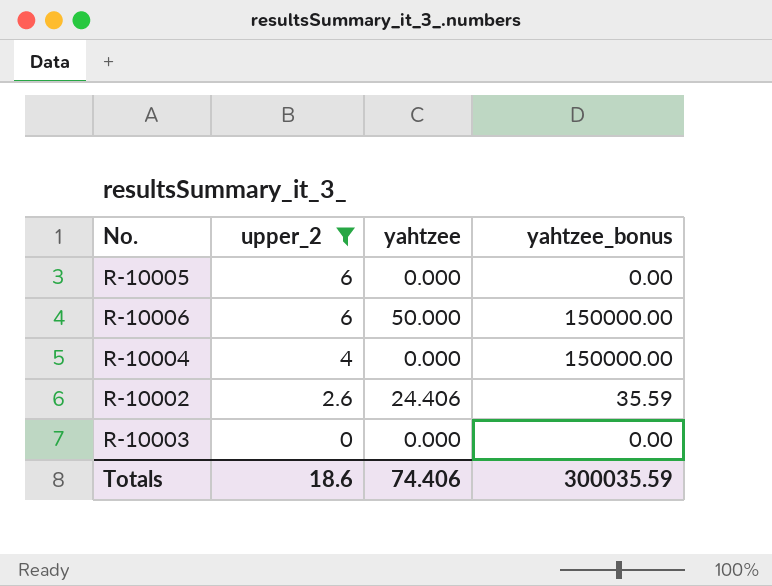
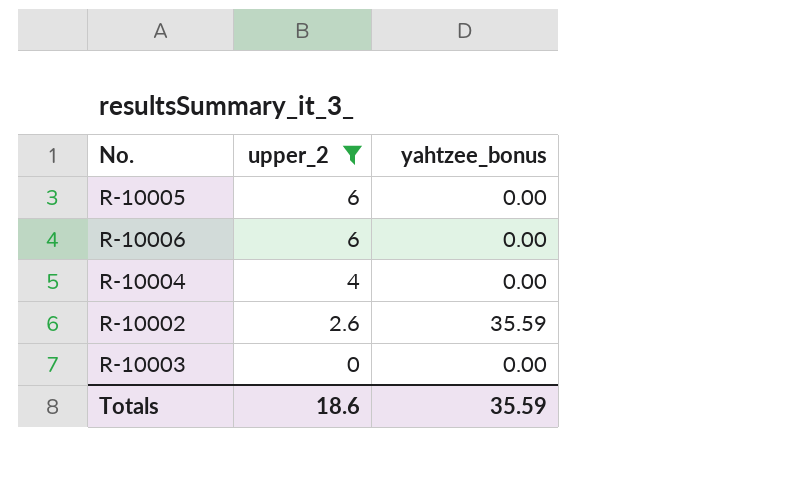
column yahtzee | position: 3 -> none
R-10006 | yahtzee_bonus: 150000.00 -> 0.00
R-10004 | yahtzee_bonus: 150000.00 -> 0.00
Totals | yahtzee_bonus: 300035.59 -> 35.59

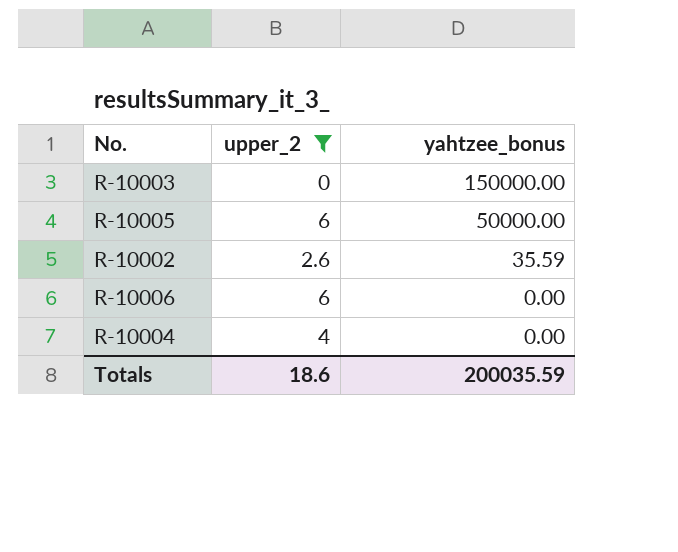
row order: upper_2 descending -> yahtzee_bonus descending
R-10003 | yahtzee_bonus: 0.00 -> 150000.00
R-10005 | yahtzee_bonus: 0.00 -> 50000.00
Totals | yahtzee_bonus: 35.59 -> 200035.59

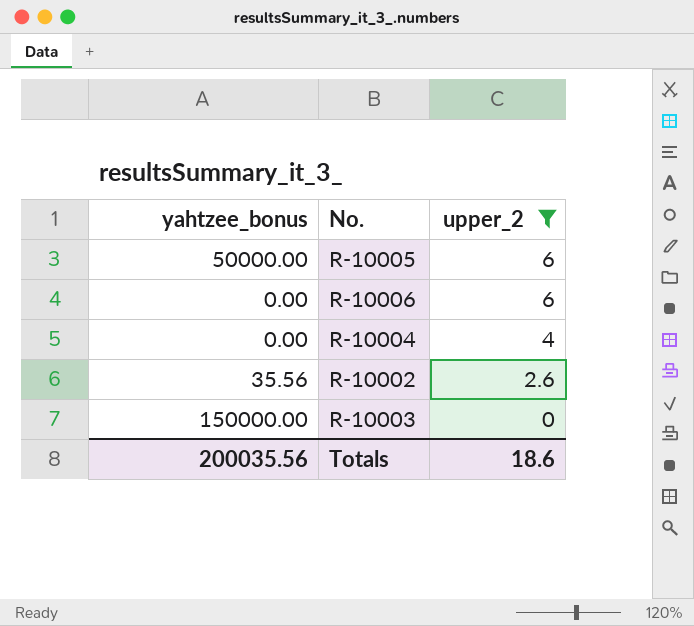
row order: yahtzee_bonus descending -> upper_2 descending
column yahtzee_bonus | position: 3 -> 1
R-10002 | yahtzee_bonus: 35.59 -> 35.56
Totals | yahtzee_bonus: 200035.59 -> 200035.56

